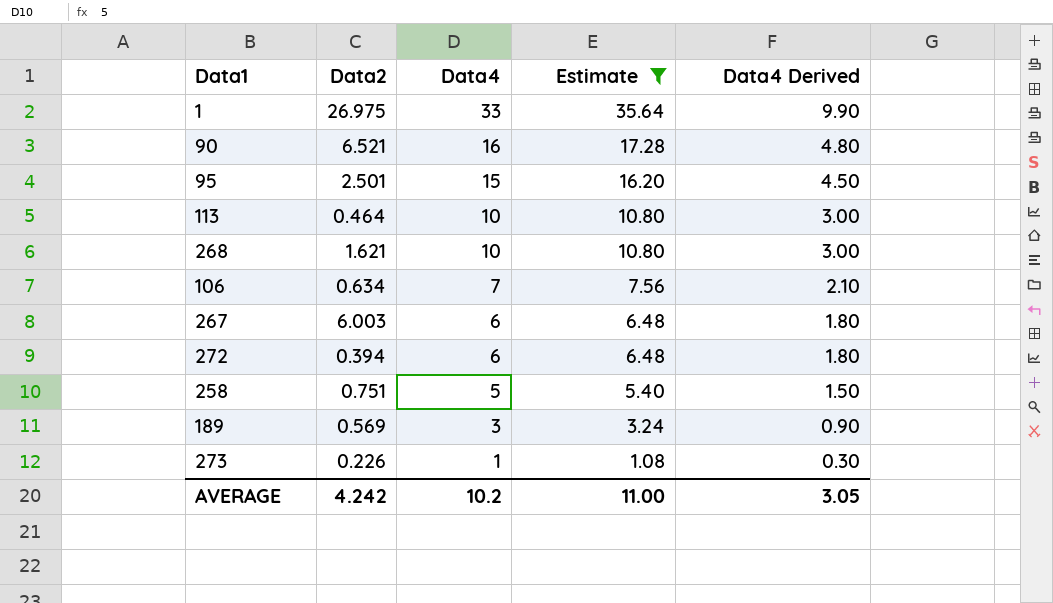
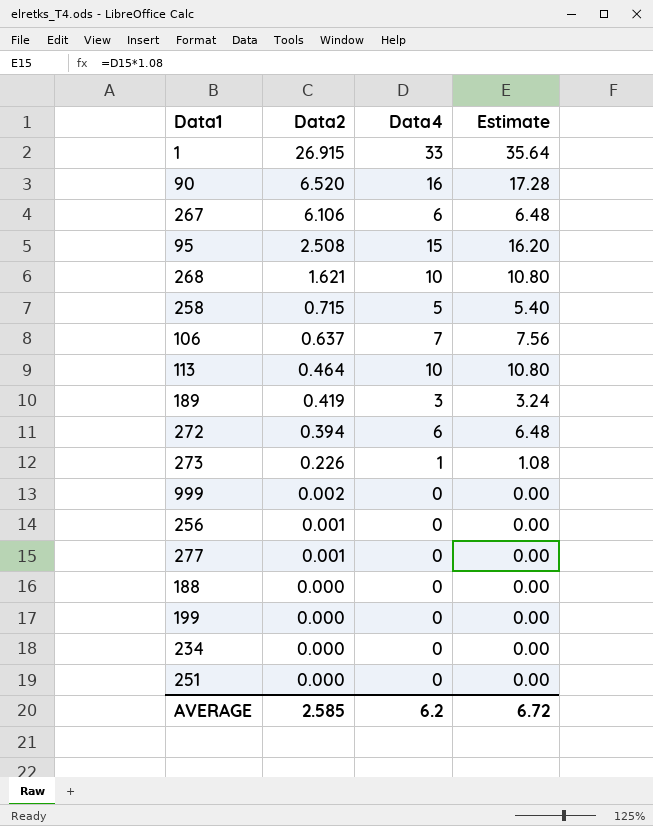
filter: Estimate != 0.00 -> none
row order: Data4 descending -> Data2 descending
column Data4 Derived | formula: [Data4] * 0.3 -> none
1 | Data2: 26.975 -> 26.915
90 | Data2: 6.521 -> 6.520
267 | Data2: 6.003 -> 6.106
95 | Data2: 2.501 -> 2.508
258 | Data2: 0.751 -> 0.715
106 | Data2: 0.634 -> 0.637
189 | Data2: 0.569 -> 0.419
AVERAGE | Data2: 4.242 -> 2.585
AVERAGE | Data4: 10.2 -> 6.2
AVERAGE | Estimate: 11.00 -> 6.72

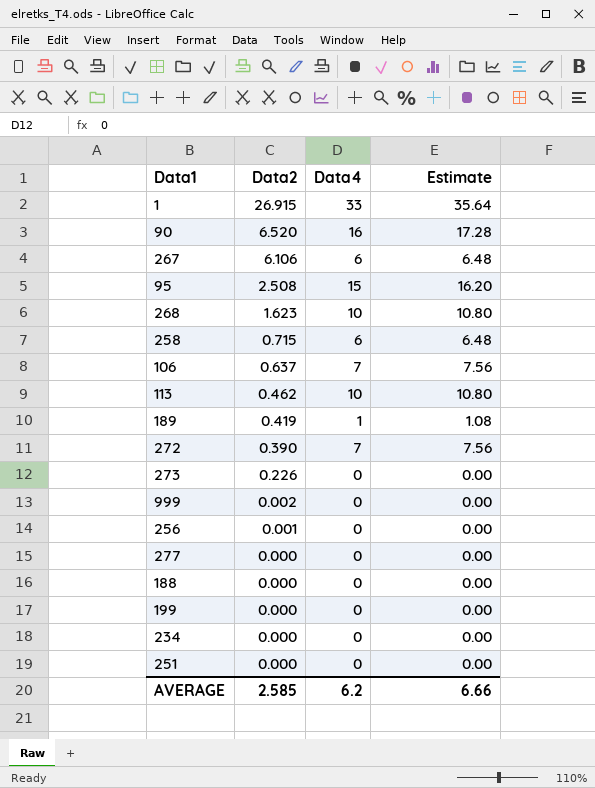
268 | Data2: 1.621 -> 1.623
258 | Data4: 5 -> 6
258 | Estimate: 5.40 -> 6.48
113 | Data2: 0.464 -> 0.462
189 | Data4: 3 -> 1
189 | Estimate: 3.24 -> 1.08
272 | Data2: 0.394 -> 0.390
272 | Data4: 6 -> 7
272 | Estimate: 6.48 -> 7.56
273 | Data4: 1 -> 0
273 | Estimate: 1.08 -> 0.00
277 | Data2: 0.001 -> 0.000
AVERAGE | Estimate: 6.72 -> 6.66

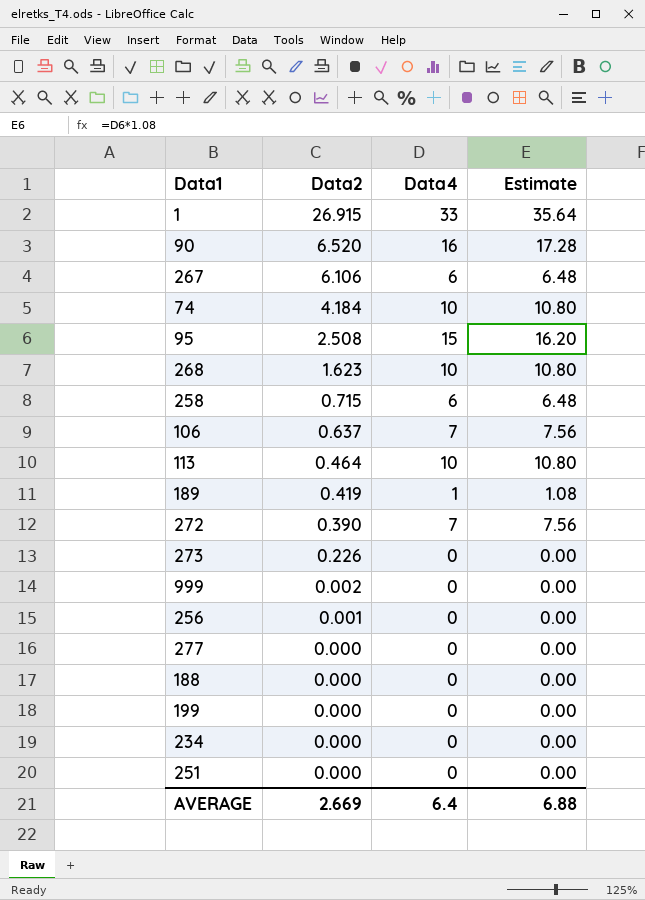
row 74: none -> 4.184 | 10 | 10.80
113 | Data2: 0.462 -> 0.464
AVERAGE | Data2: 2.585 -> 2.669
AVERAGE | Data4: 6.2 -> 6.4
AVERAGE | Estimate: 6.66 -> 6.88

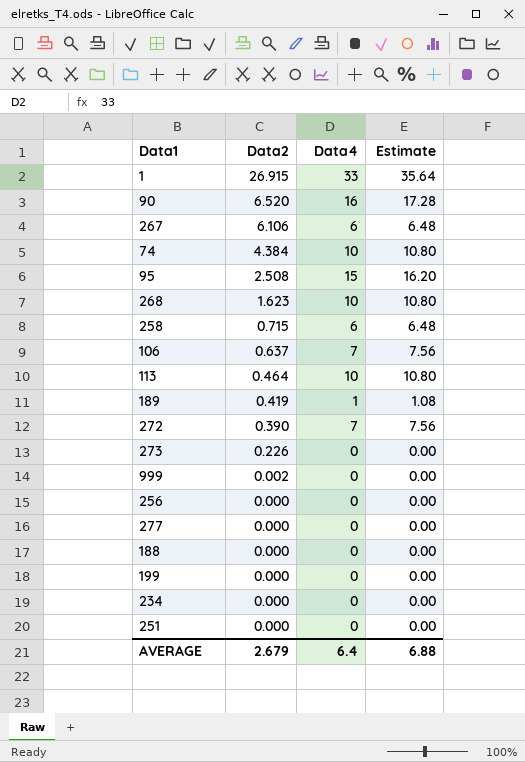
74 | Data2: 4.184 -> 4.384
256 | Data2: 0.001 -> 0.000
AVERAGE | Data2: 2.669 -> 2.679

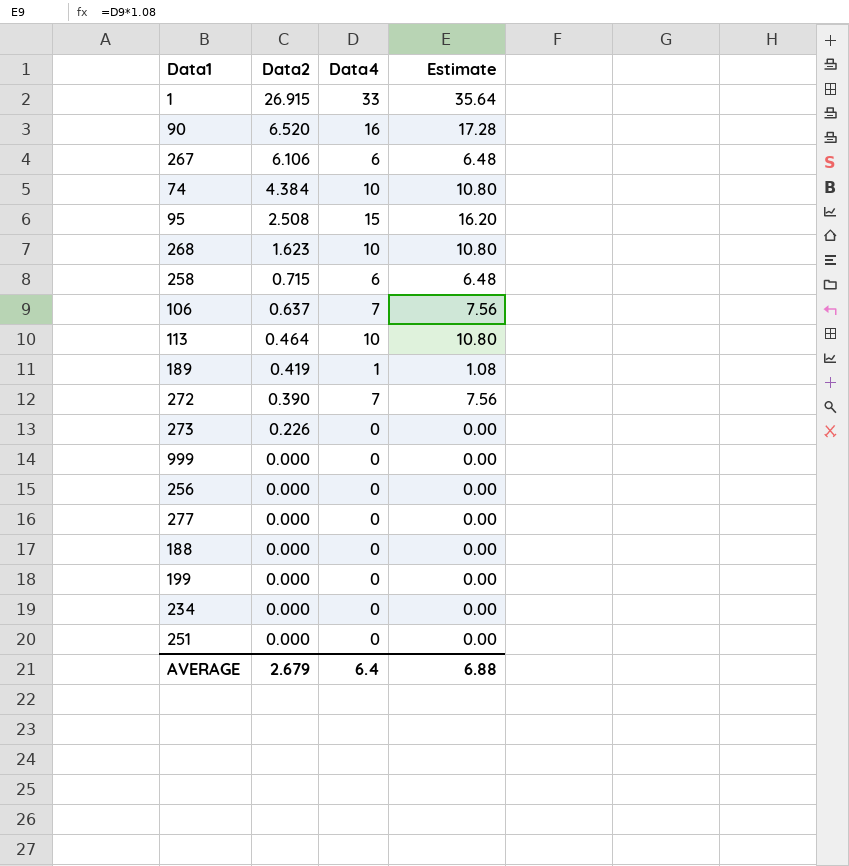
999 | Data2: 0.002 -> 0.000

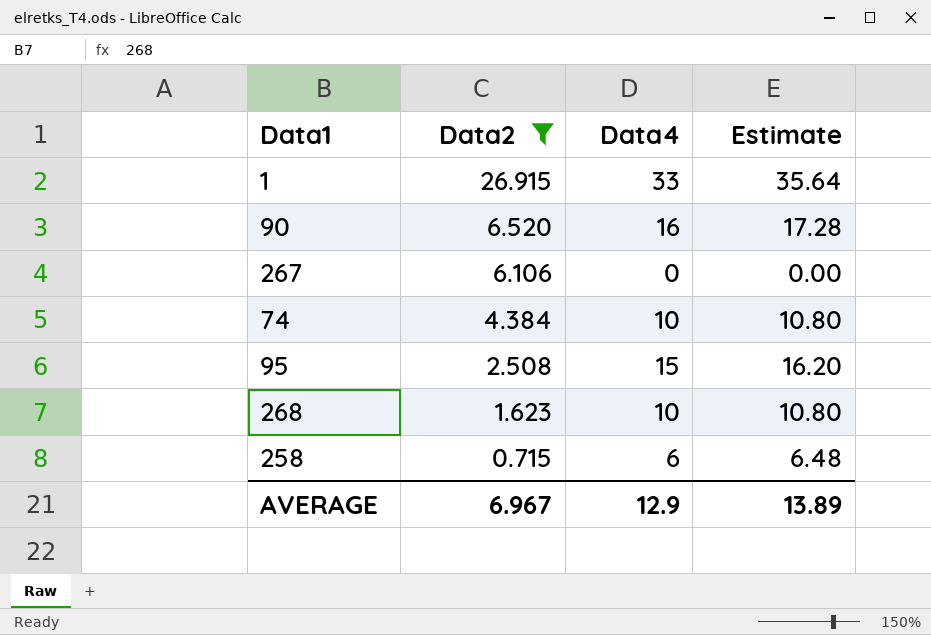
filter: none -> Data2 >= 0.715
267 | Data4: 6 -> 0
267 | Estimate: 6.48 -> 0.00
AVERAGE | Data2: 2.679 -> 6.967
AVERAGE | Data4: 6.4 -> 12.9
AVERAGE | Estimate: 6.88 -> 13.89

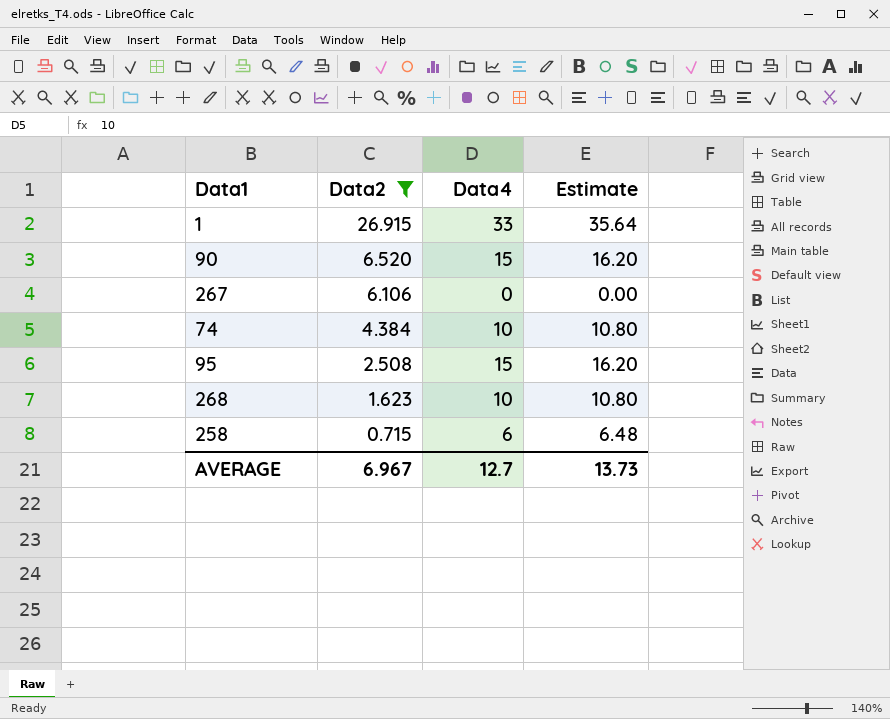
90 | Data4: 16 -> 15
90 | Estimate: 17.28 -> 16.20
AVERAGE | Data4: 12.9 -> 12.7
AVERAGE | Estimate: 13.89 -> 13.73

